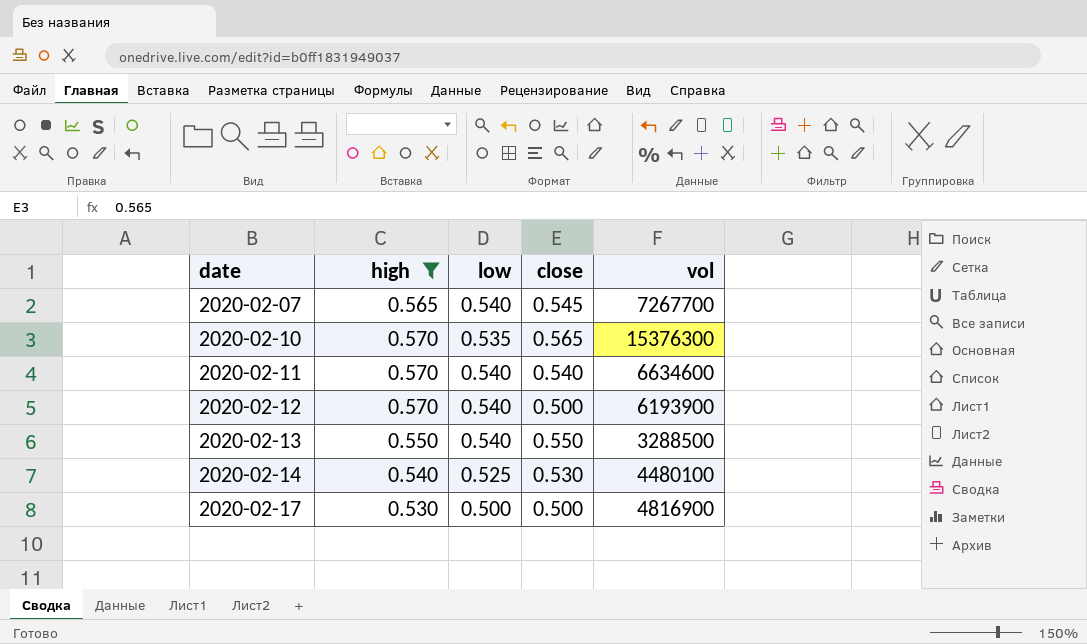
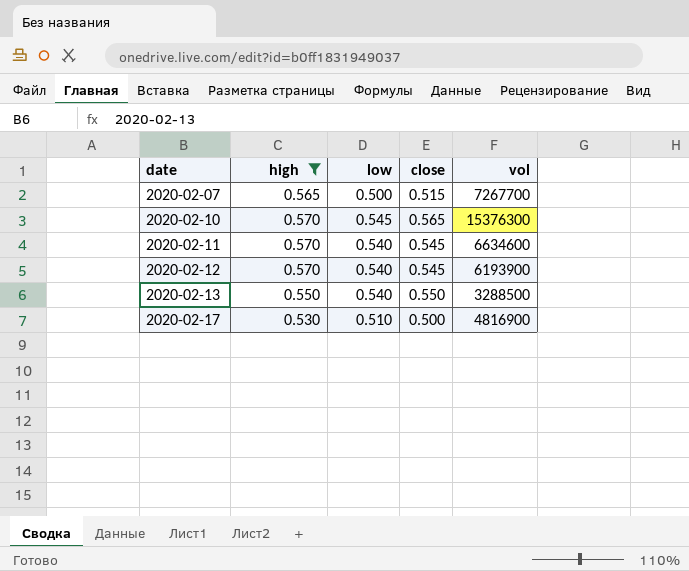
row 2020-02-14: 0.540 | 0.525 | 0.530 | 4480100 -> none
2020-02-07 | low: 0.540 -> 0.500
2020-02-07 | close: 0.545 -> 0.515
2020-02-10 | low: 0.535 -> 0.545
2020-02-11 | close: 0.540 -> 0.545
2020-02-12 | close: 0.500 -> 0.545
2020-02-17 | low: 0.500 -> 0.510

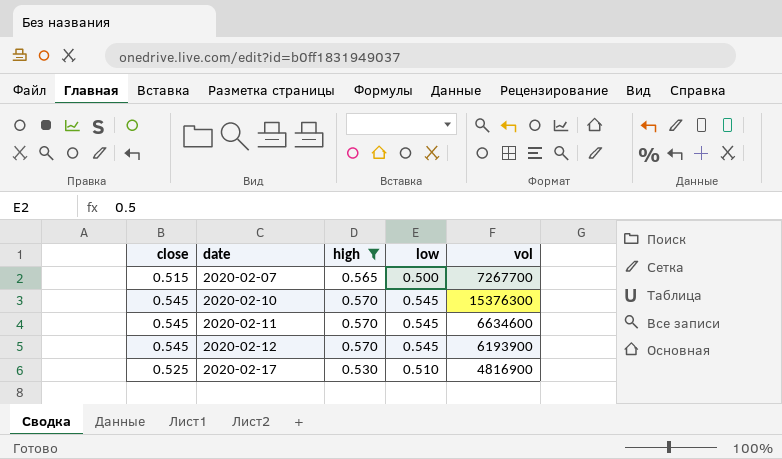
column close | position: 4 -> 1
row 2020-02-13: 0.550 | 0.540 | 0.550 | 3288500 -> none
2020-02-10 | close: 0.565 -> 0.545
2020-02-11 | low: 0.540 -> 0.545
2020-02-12 | low: 0.540 -> 0.545
2020-02-17 | close: 0.500 -> 0.525

